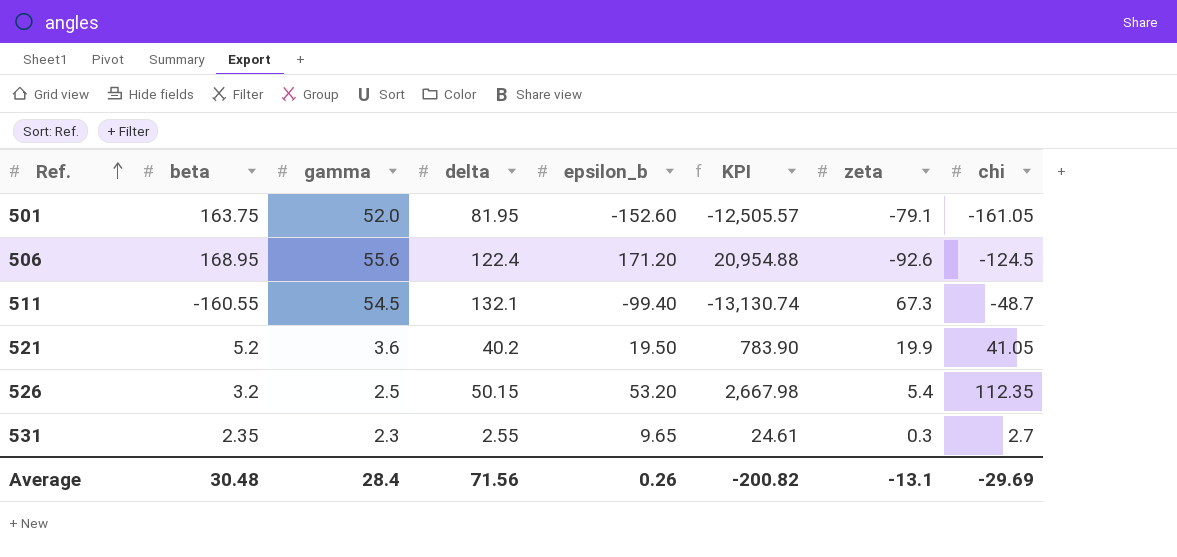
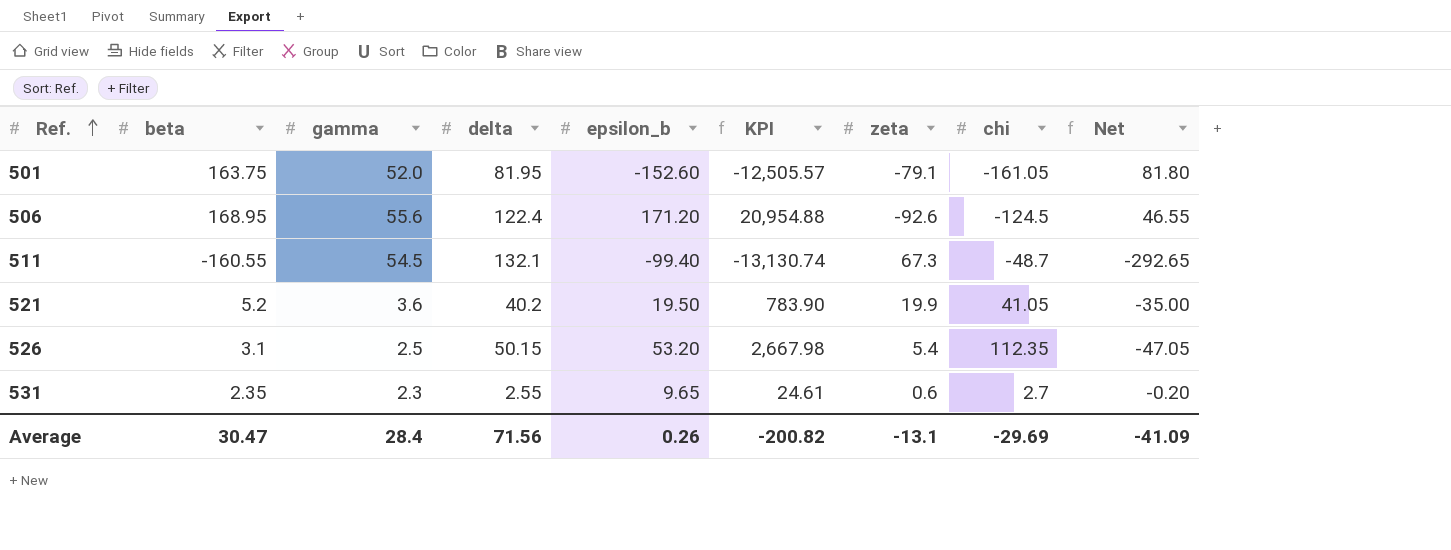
column Net | formula: none -> [beta] - [delta]
526 | beta: 3.2 -> 3.1
531 | zeta: 0.3 -> 0.6
Average | beta: 30.48 -> 30.47

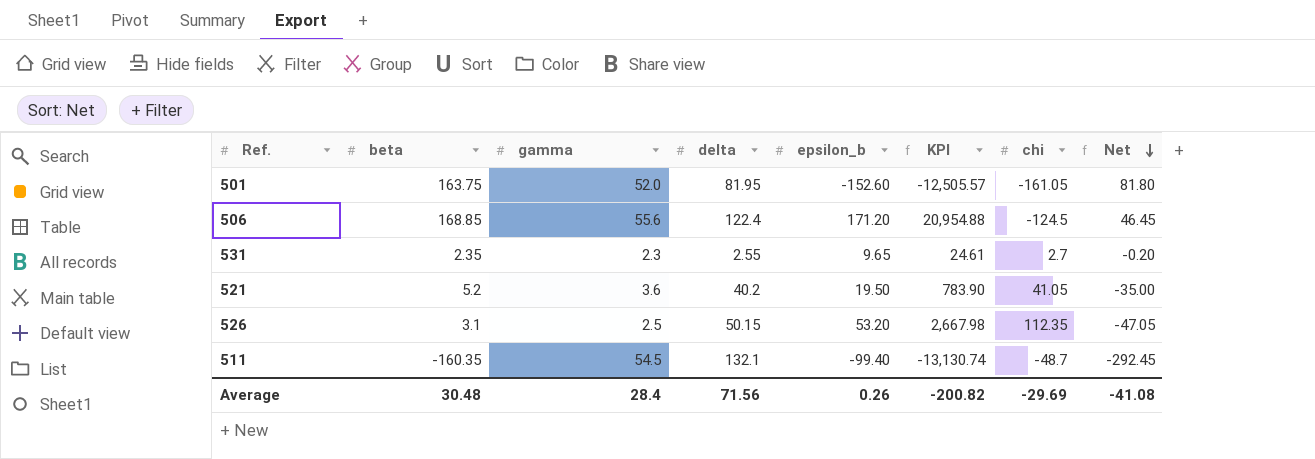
row order: Ref. ascending -> Net descending
column zeta | position: 7 -> none
506 | beta: 168.95 -> 168.85
506 | Net: 46.55 -> 46.45
511 | beta: -160.55 -> -160.35
511 | Net: -292.65 -> -292.45
Average | beta: 30.47 -> 30.48
Average | Net: -41.09 -> -41.08

